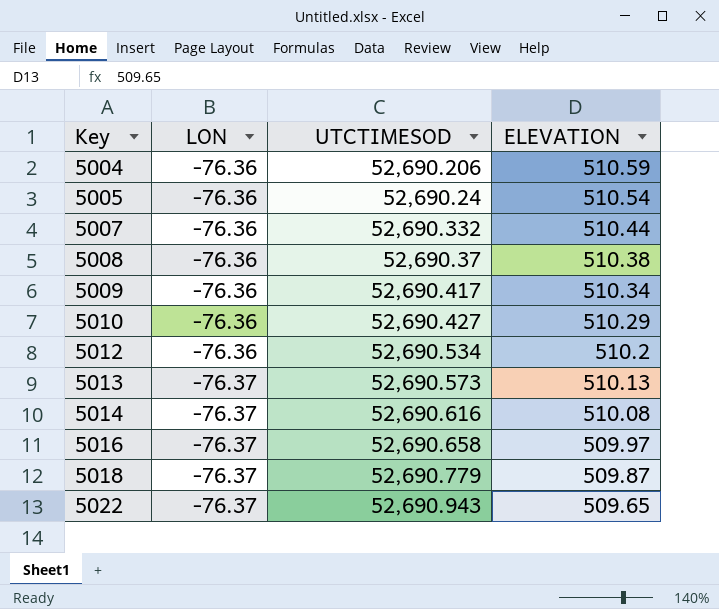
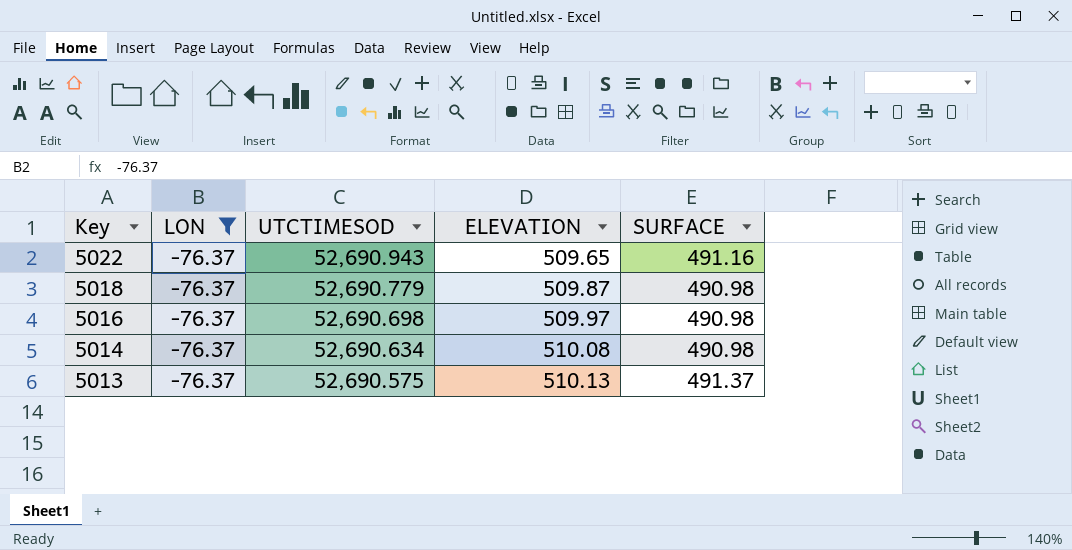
filter: none -> LON = -76.37
row order: Key ascending -> Key descending
column SURFACE | position: none -> 5
5016 | UTCTIMESOD: 52,690.658 -> 52,690.698
5014 | UTCTIMESOD: 52,690.616 -> 52,690.634
5013 | UTCTIMESOD: 52,690.573 -> 52,690.575

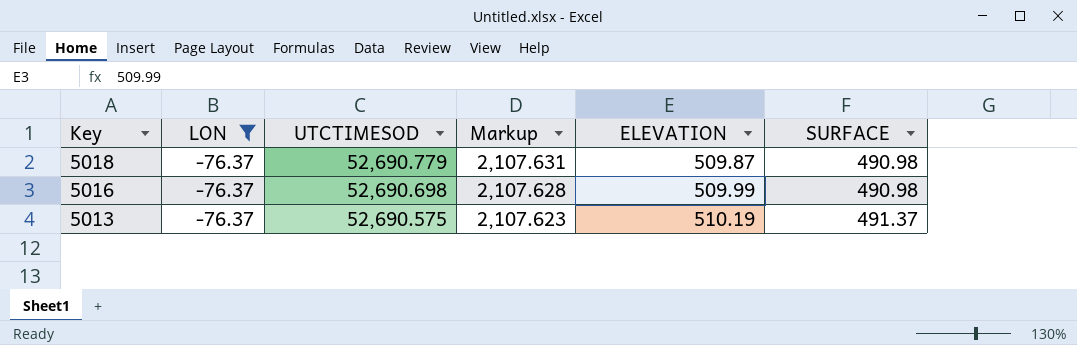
column Markup | formula: none -> [UTCTIMESOD] * 0.04
row 5022: -76.37 | 52,690.943 | 509.65 | 491.16 -> none
row 5014: -76.37 | 52,690.634 | 510.08 | 490.98 -> none
5016 | ELEVATION: 509.97 -> 509.99
5013 | ELEVATION: 510.13 -> 510.19

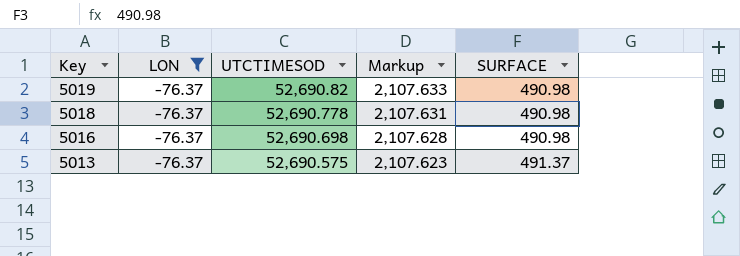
column ELEVATION | position: 5 -> none
row 5019: none -> -76.37 | 52,690.82 | 2,107.633 | 490.98
5018 | UTCTIMESOD: 52,690.779 -> 52,690.778

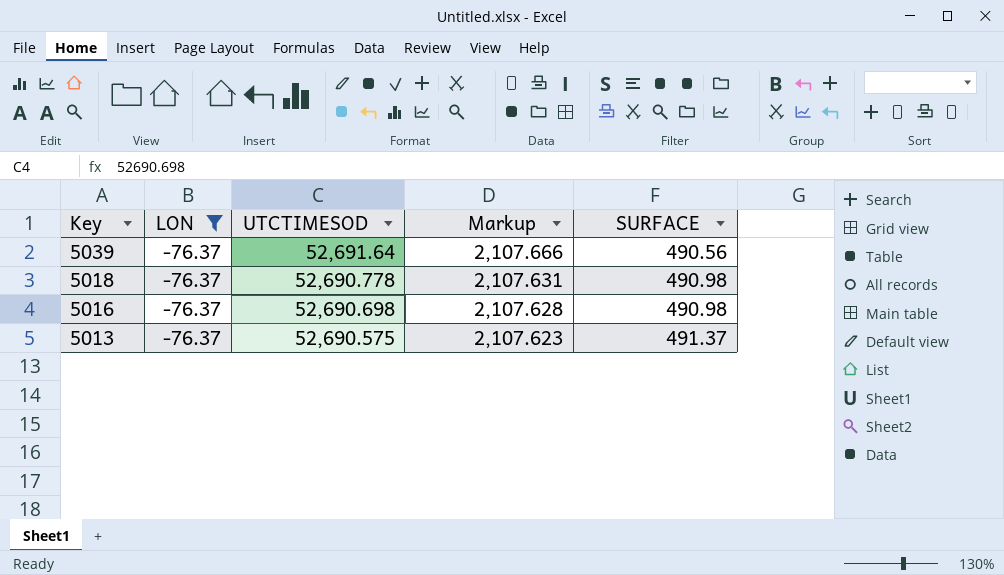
row 5019: -76.37 | 52,690.82 | 2,107.633 | 490.98 -> none
row 5039: none -> -76.37 | 52,691.64 | 2,107.666 | 490.56

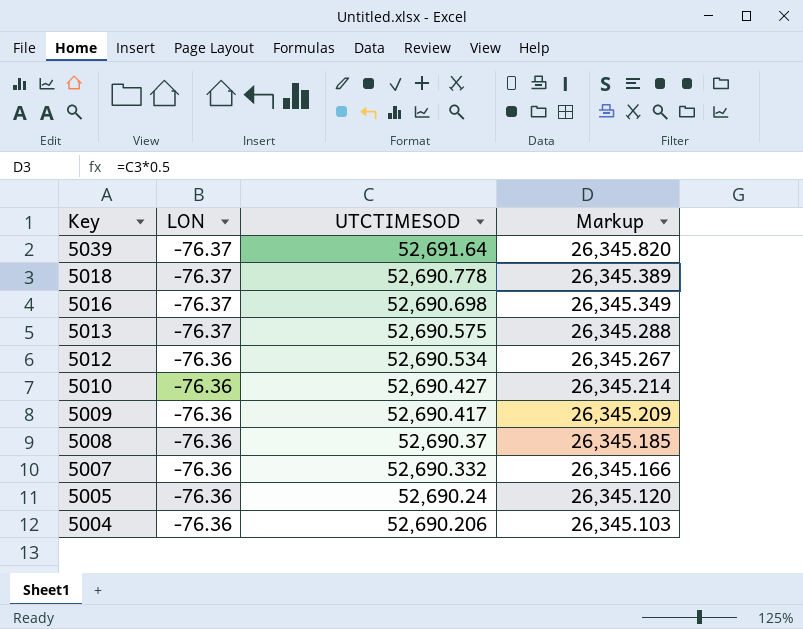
filter: LON = -76.37 -> none
column SURFACE | position: 5 -> none
column Markup | formula: [UTCTIMESOD] * 0.04 -> [UTCTIMESOD] * 0.5

